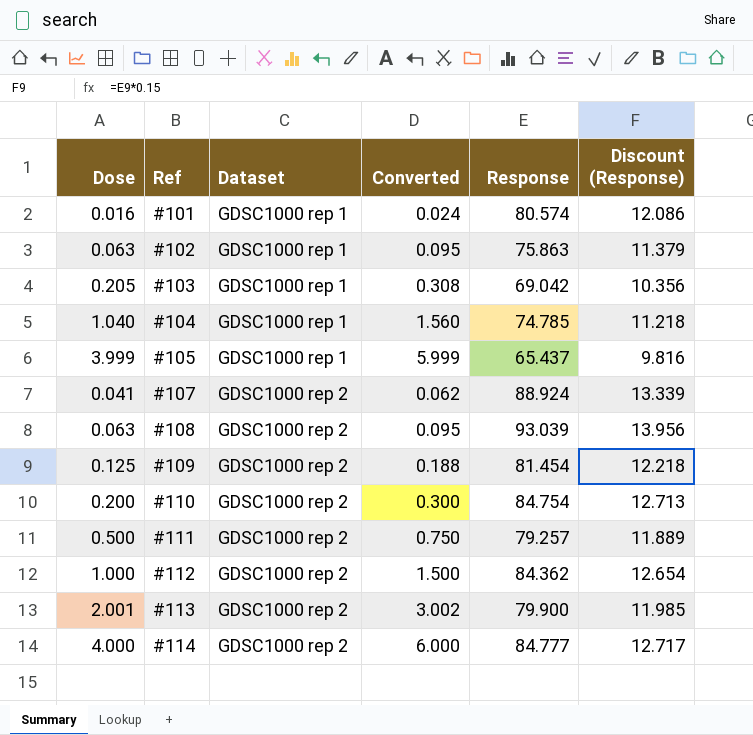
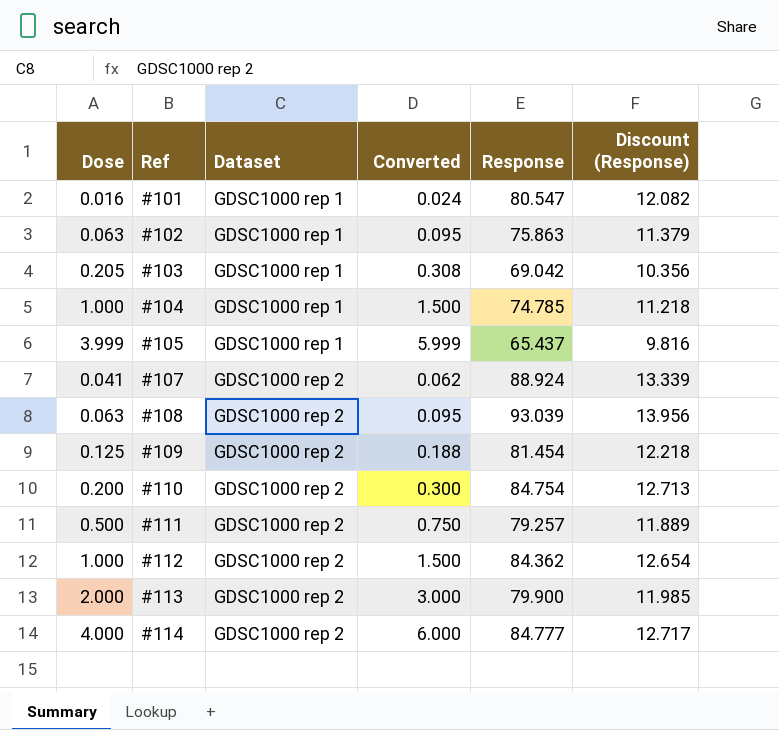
#101 | Response: 80.574 -> 80.547
#101 | Discount (Response): 12.086 -> 12.082
#104 | Dose: 1.040 -> 1.000
#104 | Converted: 1.560 -> 1.500
#113 | Dose: 2.001 -> 2.000
#113 | Converted: 3.002 -> 3.000

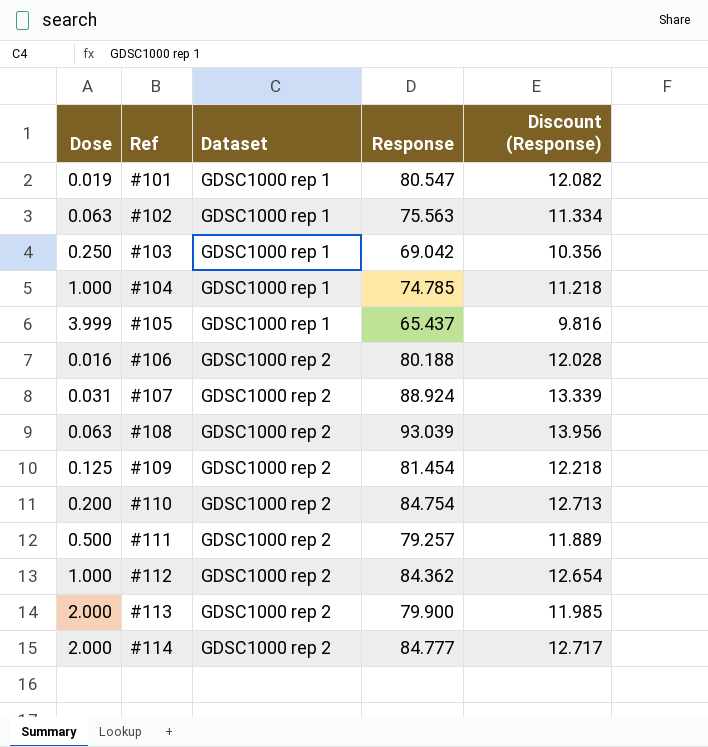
column Converted | formula: [Dose] * 1.5 -> none
#101 | Dose: 0.016 -> 0.019
#102 | Response: 75.863 -> 75.563
#102 | Discount (Response): 11.379 -> 11.334
#103 | Dose: 0.205 -> 0.250
row #106: none -> 0.016 | GDSC1000 rep 2 | 80.188 | 12.028
#107 | Dose: 0.041 -> 0.031
#114 | Dose: 4.000 -> 2.000

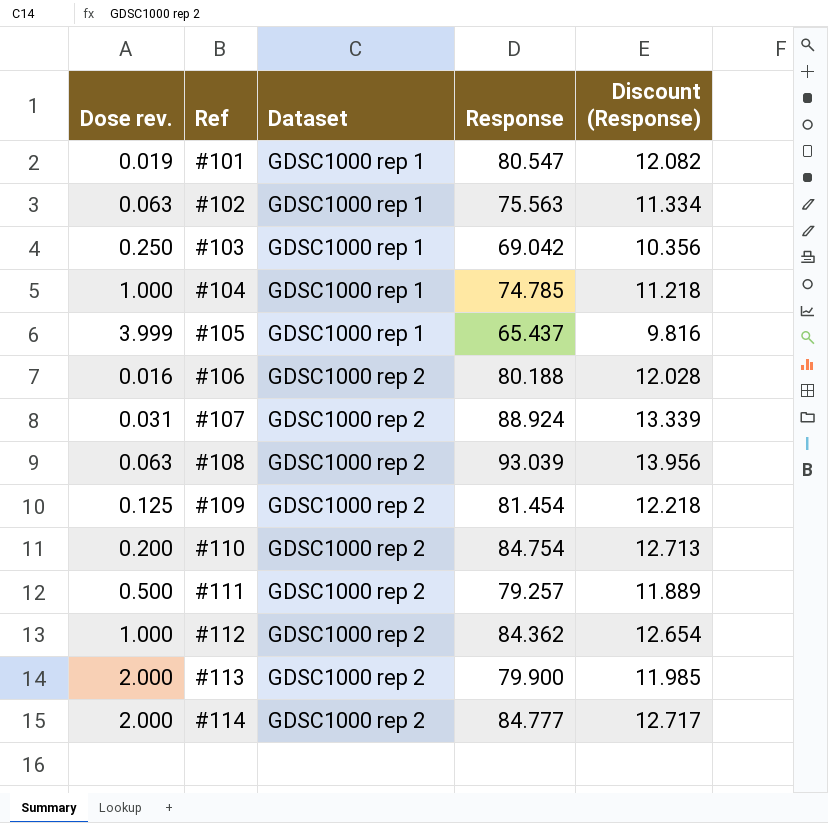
column name: Dose -> Dose rev.

